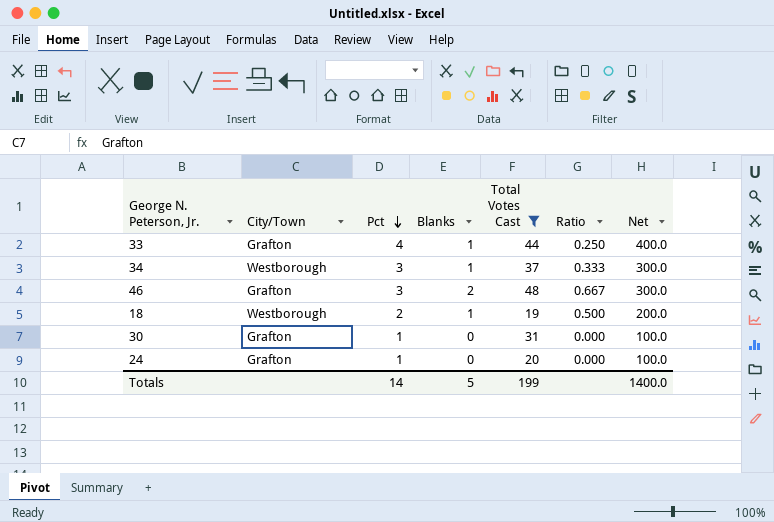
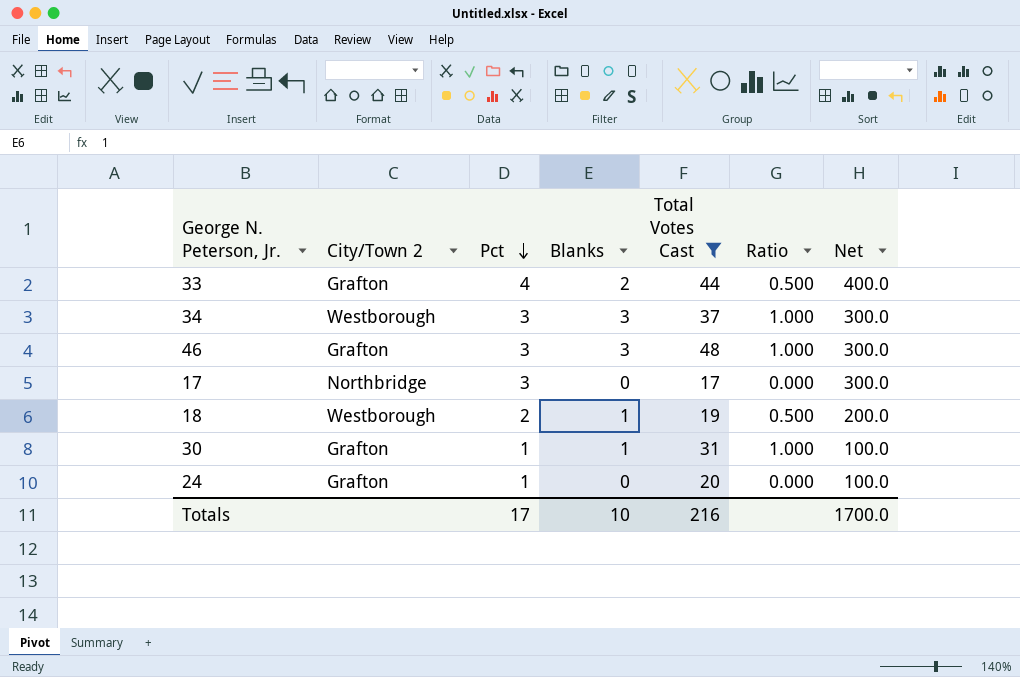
column name: City/Town -> City/Town 2
33 | Blanks: 1 -> 2
33 | Ratio: 0.250 -> 0.500
34 | Blanks: 1 -> 3
34 | Ratio: 0.333 -> 1.000
46 | Blanks: 2 -> 3
46 | Ratio: 0.667 -> 1.000
row 17: none -> Northbridge | 3 | 0 | 17 | 0.000 | 300.0
30 | Blanks: 0 -> 1
30 | Ratio: 0.000 -> 1.000
Totals | Pct: 14 -> 17
Totals | Blanks: 5 -> 10
Totals | Total Votes Cast: 199 -> 216
Totals | Net: 1400.0 -> 1700.0

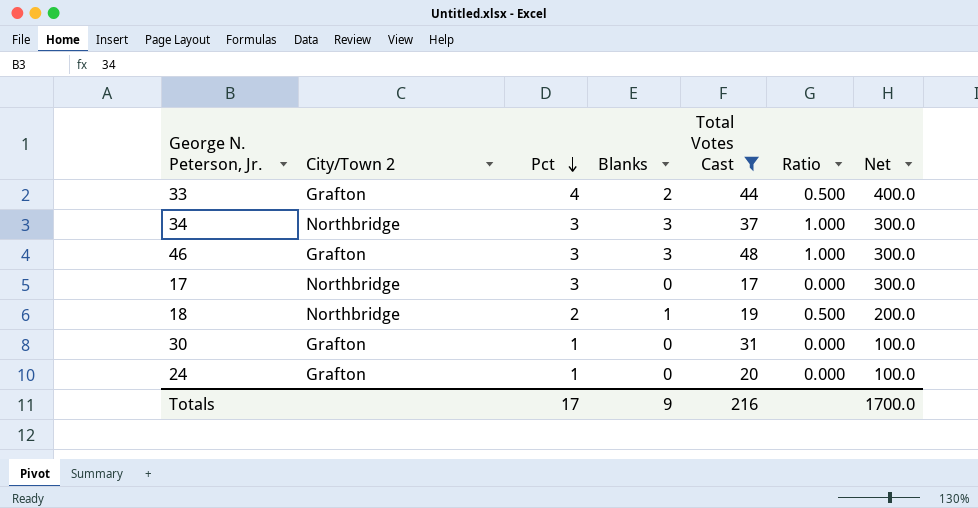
34 | City/Town 2: Westborough -> Northbridge
18 | City/Town 2: Westborough -> Northbridge
30 | Blanks: 1 -> 0
30 | Ratio: 1.000 -> 0.000
Totals | Blanks: 10 -> 9

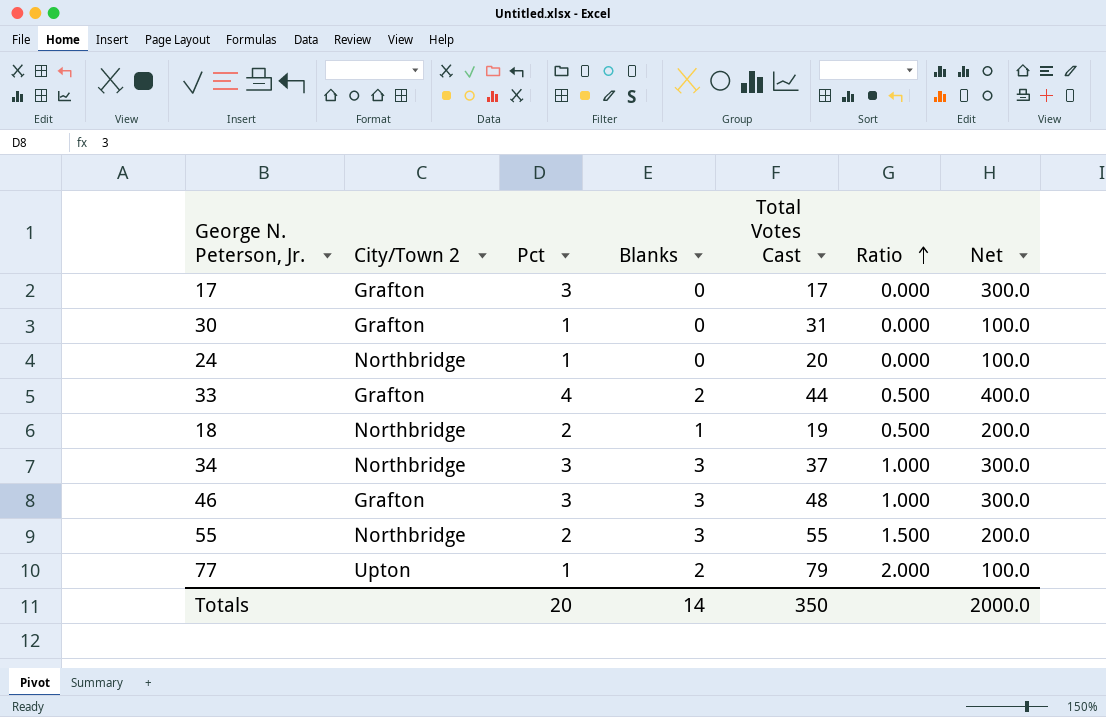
filter: Total Votes Cast <= 48 -> none
row order: Pct descending -> Ratio ascending
17 | City/Town 2: Northbridge -> Grafton
24 | City/Town 2: Grafton -> Northbridge
Totals | Pct: 17 -> 20
Totals | Blanks: 9 -> 14
Totals | Total Votes Cast: 216 -> 350
Totals | Net: 1700.0 -> 2000.0

